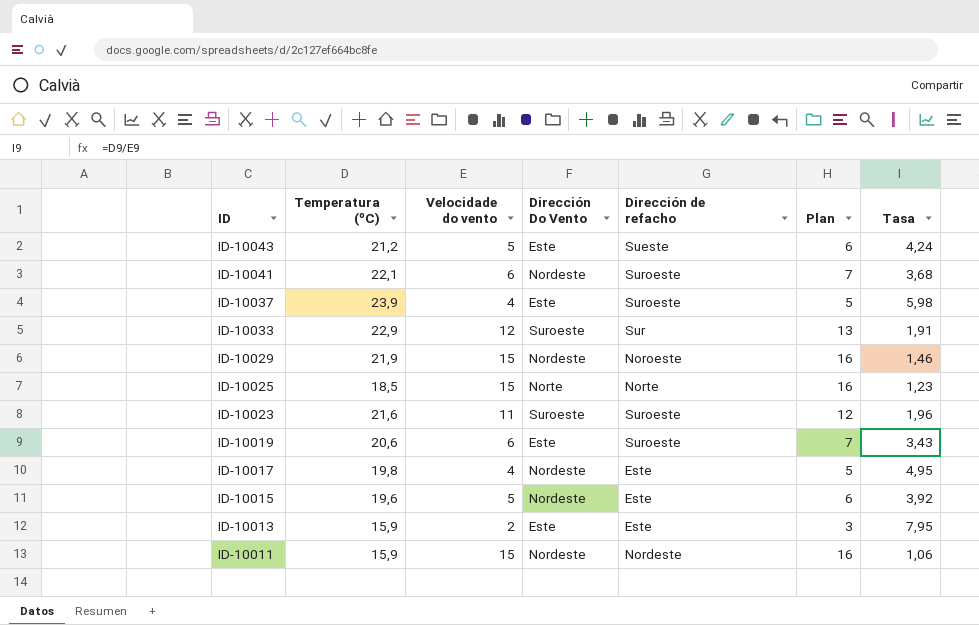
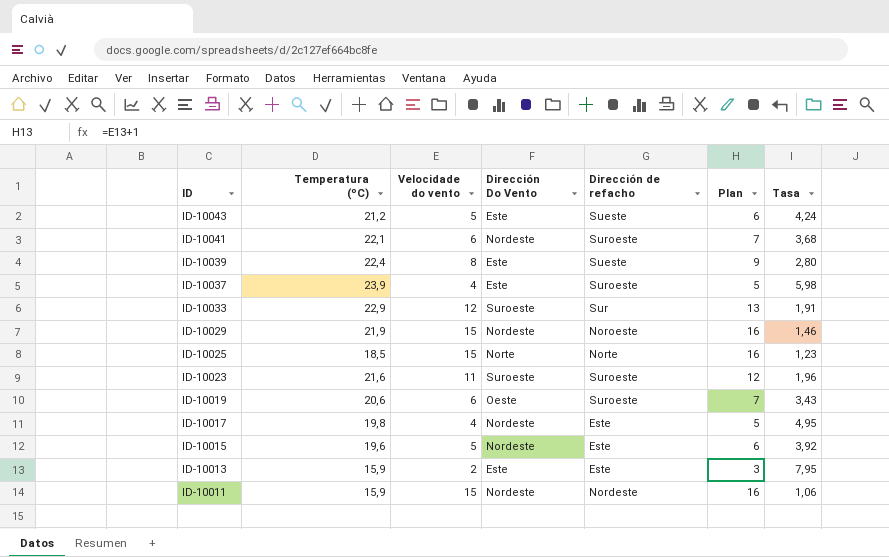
row ID-10039: none -> 22,4 | 8 | Este | Sueste | 9 | 2,80
ID-10019 | Dirección Do Vento: Este -> Oeste

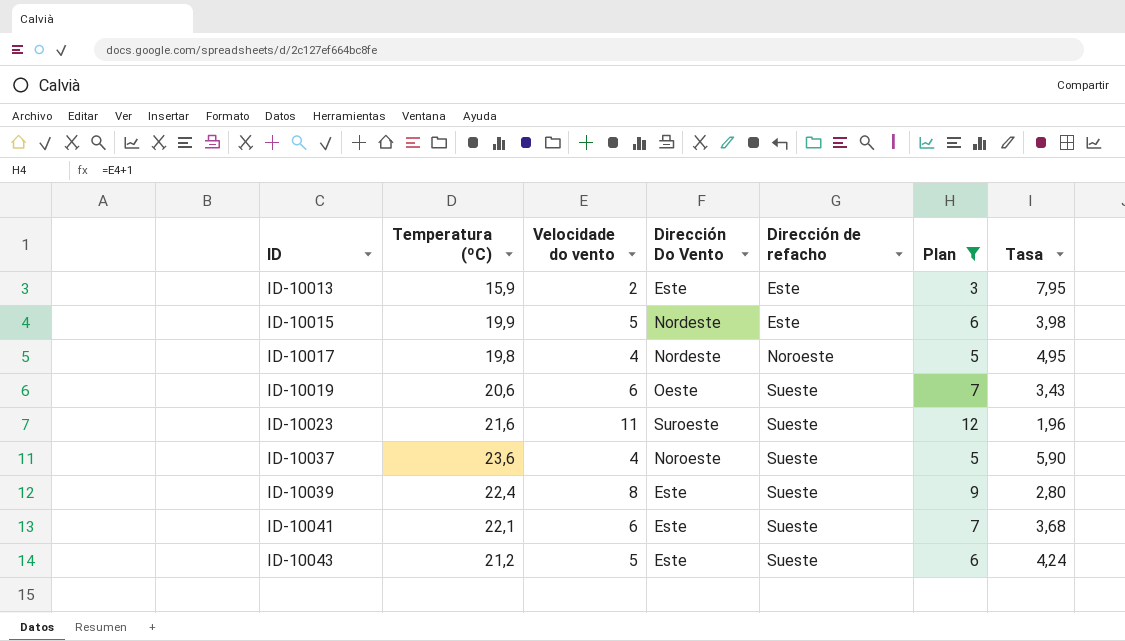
filter: none -> Plan <= 12
row order: ID descending -> ID ascending
ID-10015 | Temperatura (ºC): 19,6 -> 19,9
ID-10015 | Tasa: 3,92 -> 3,98
ID-10017 | Dirección de refacho: Este -> Noroeste
ID-10019 | Dirección de refacho: Suroeste -> Sueste
ID-10023 | Dirección de refacho: Suroeste -> Sueste
ID-10037 | Temperatura (ºC): 23,9 -> 23,6
ID-10037 | Dirección Do Vento: Este -> Noroeste
ID-10037 | Dirección de refacho: Suroeste -> Sueste
ID-10037 | Tasa: 5,98 -> 5,90
ID-10041 | Dirección Do Vento: Nordeste -> Este
ID-10041 | Dirección de refacho: Suroeste -> Sueste

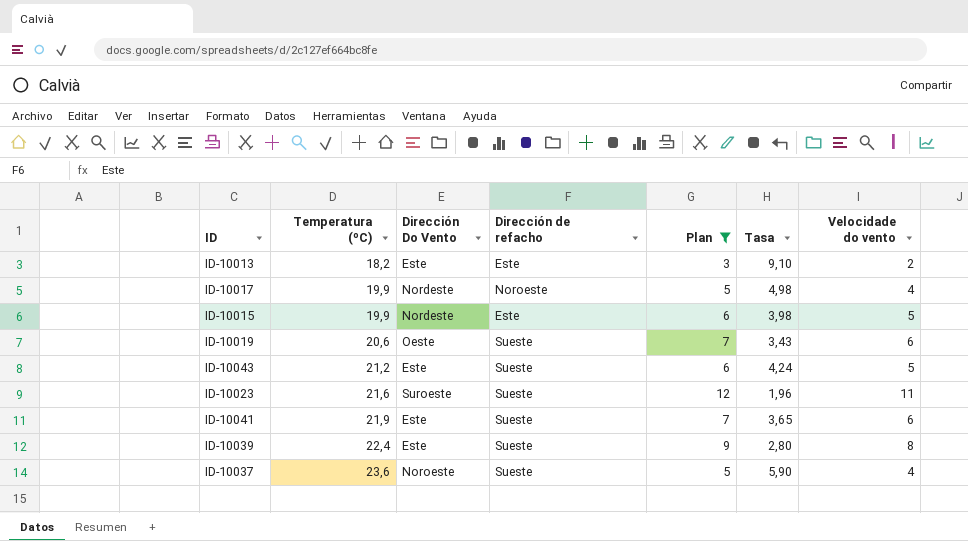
row order: ID ascending -> Temperatura (ºC) ascending
column Velocidade do vento | position: 3 -> 7
ID-10013 | Temperatura (ºC): 15,9 -> 18,2
ID-10013 | Tasa: 7,95 -> 9,10
ID-10017 | Temperatura (ºC): 19,8 -> 19,9
ID-10017 | Tasa: 4,95 -> 4,98
ID-10041 | Temperatura (ºC): 22,1 -> 21,9
ID-10041 | Tasa: 3,68 -> 3,65

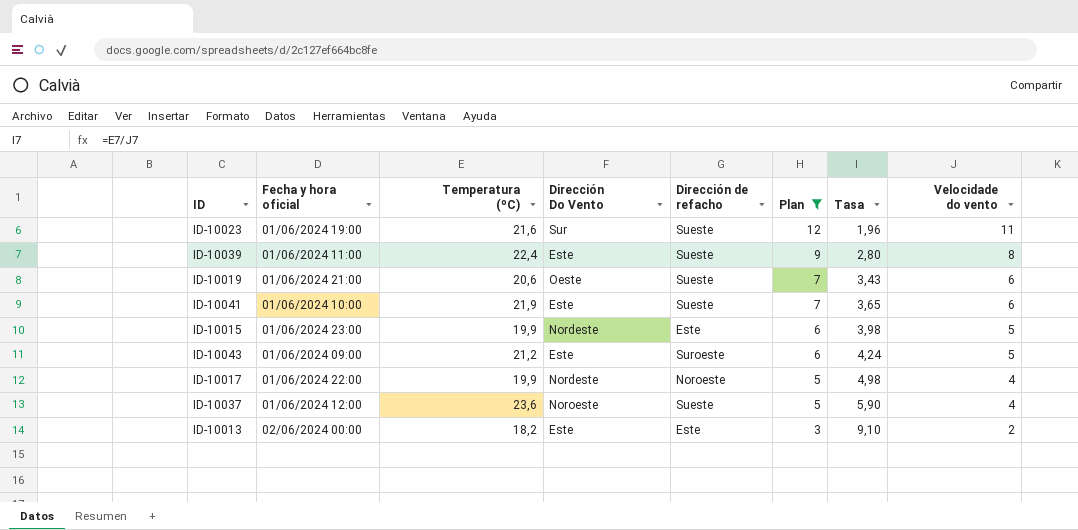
row order: Temperatura (ºC) ascending -> Plan descending
column Fecha y hora oficial | position: none -> 2
ID-10023 | Dirección Do Vento: Suroeste -> Sur
ID-10043 | Dirección de refacho: Sueste -> Suroeste

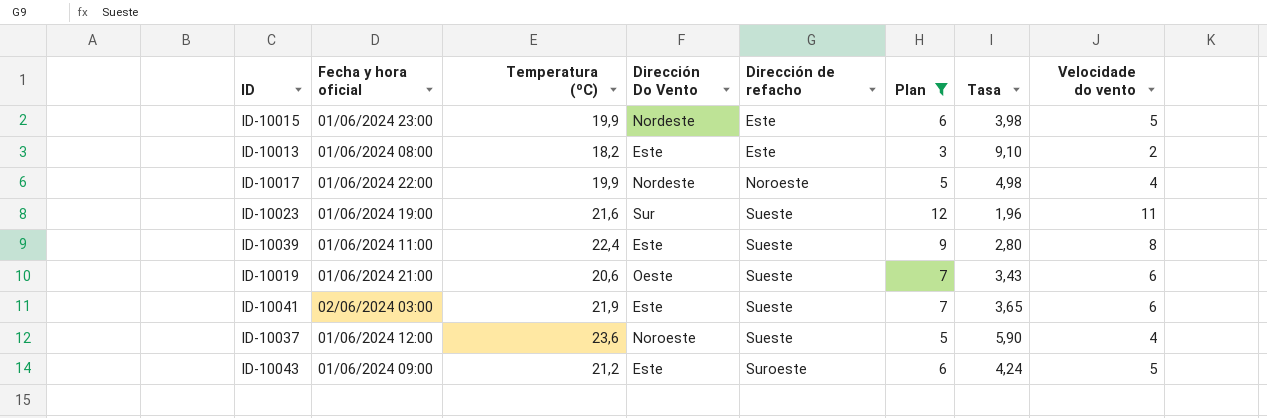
row order: Plan descending -> Dirección de refacho ascending
ID-10013 | Fecha y hora oficial: 02/06/2024 00:00 -> 01/06/2024 08:00
ID-10041 | Fecha y hora oficial: 01/06/2024 10:00 -> 02/06/2024 03:00

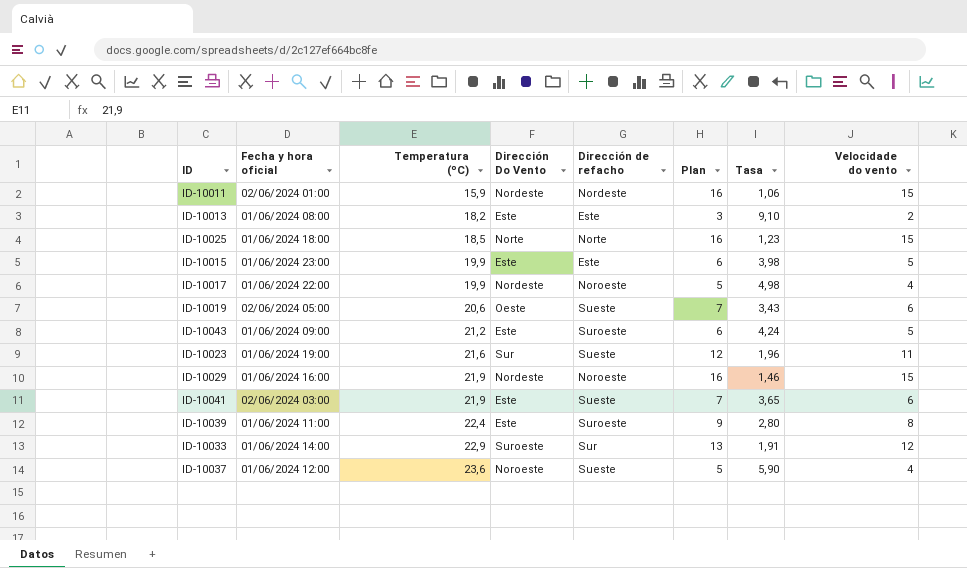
filter: Plan <= 12 -> none
row order: Dirección de refacho ascending -> Temperatura (ºC) ascending
ID-10015 | Dirección Do Vento: Nordeste -> Este
ID-10019 | Fecha y hora oficial: 01/06/2024 21:00 -> 02/06/2024 05:00
ID-10039 | Dirección de refacho: Sueste -> Suroeste

